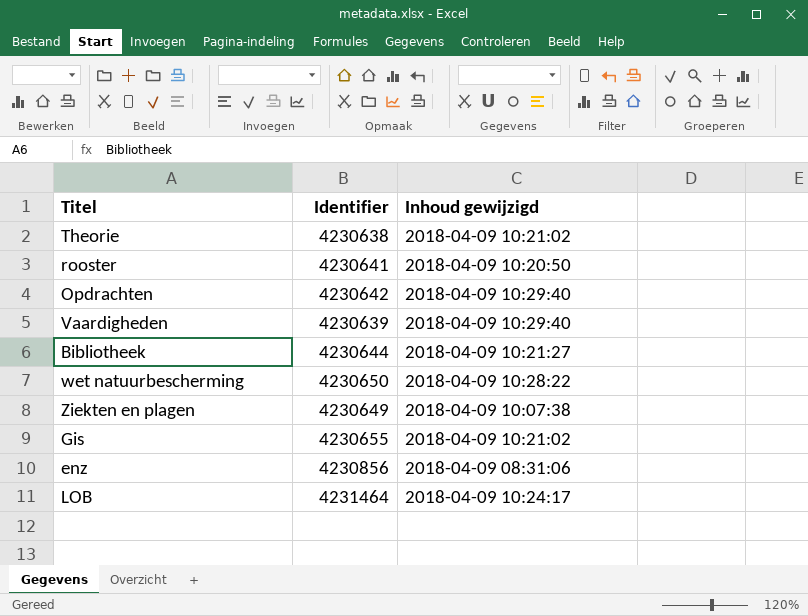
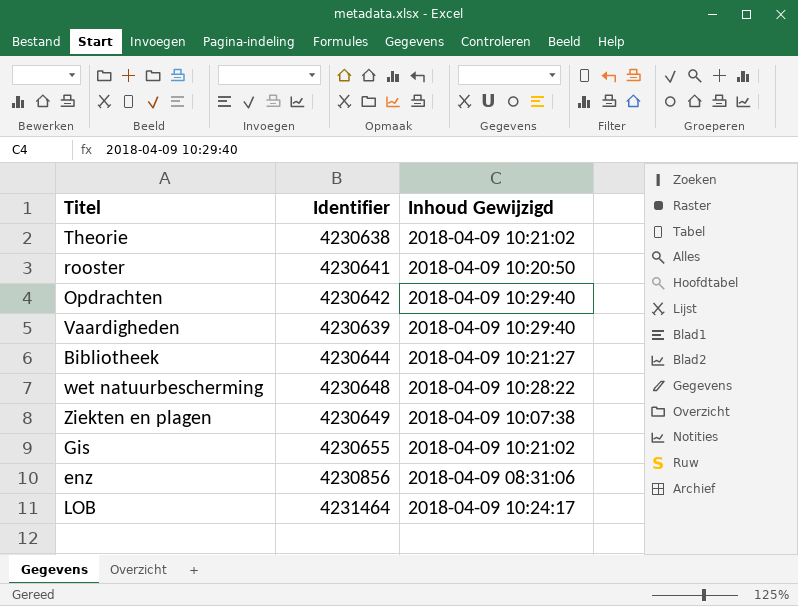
column name: Inhoud gewijzigd -> Inhoud Gewijzigd
wet natuurbescherming | Identifier: 4230650 -> 4230648

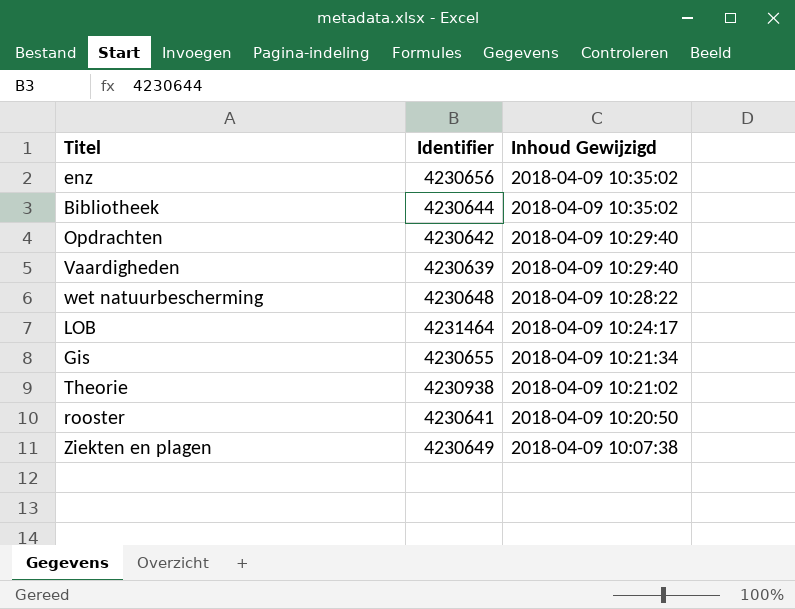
row order: none -> Inhoud Gewijzigd descending
enz | Identifier: 4230856 -> 4230656
enz | Inhoud Gewijzigd: 2018-04-09 08:31:06 -> 2018-04-09 10:35:02
Bibliotheek | Inhoud Gewijzigd: 2018-04-09 10:21:27 -> 2018-04-09 10:35:02
Gis | Inhoud Gewijzigd: 2018-04-09 10:21:02 -> 2018-04-09 10:21:34
Theorie | Identifier: 4230638 -> 4230938

